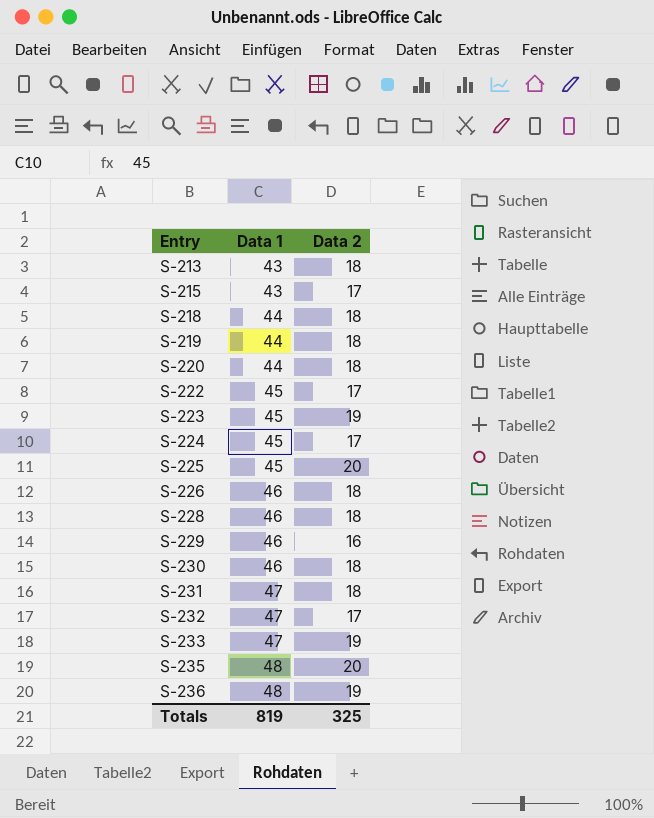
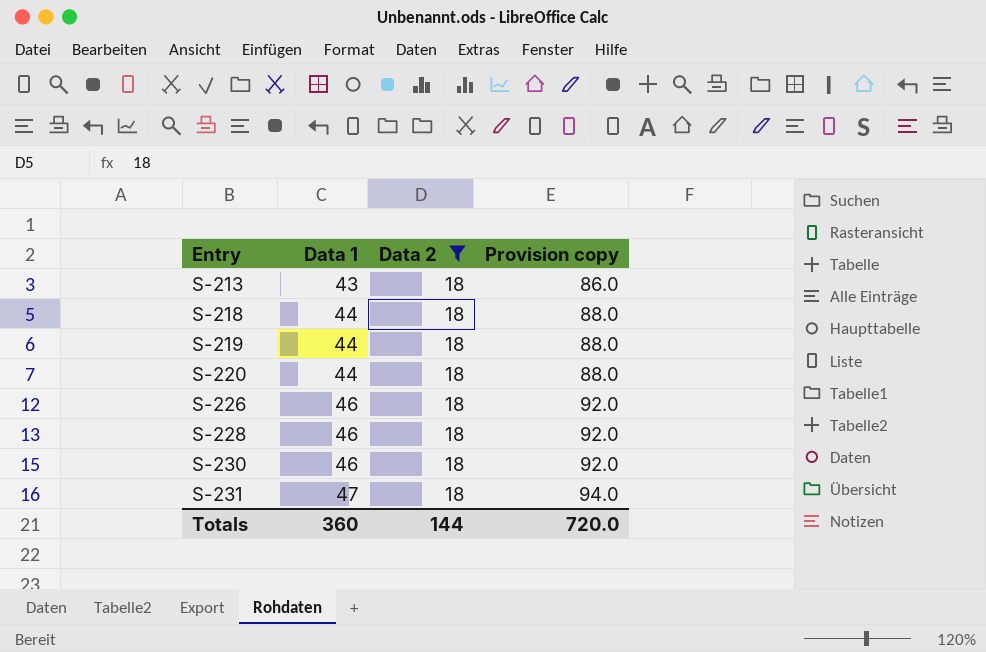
filter: none -> Data 2 = 18
column Provision copy | formula: none -> [Data 1] * 2
Totals | Data 1: 819 -> 360
Totals | Data 2: 325 -> 144

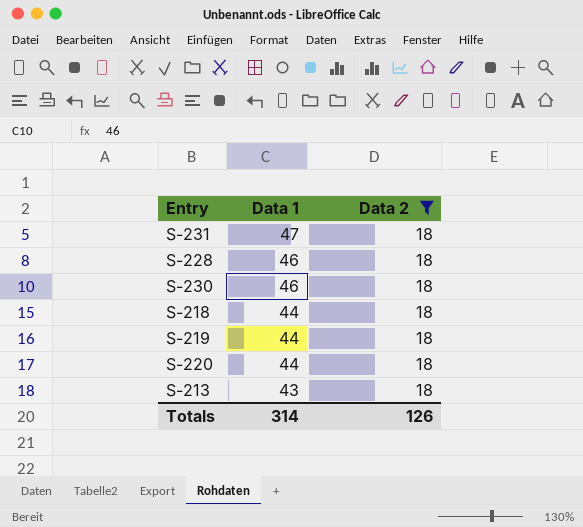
row order: Entry ascending -> Data 1 descending
column Provision copy | formula: [Data 1] * 2 -> none
row S-226: 46 | 18 | 92.0 -> none
Totals | Data 1: 360 -> 314
Totals | Data 2: 144 -> 126

